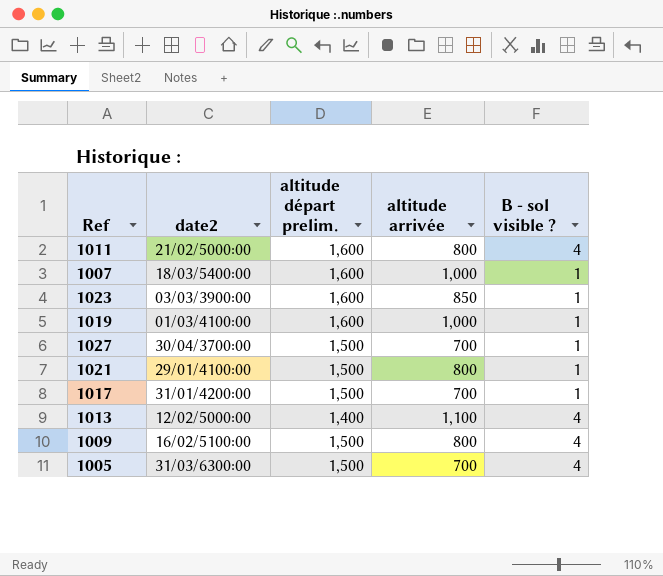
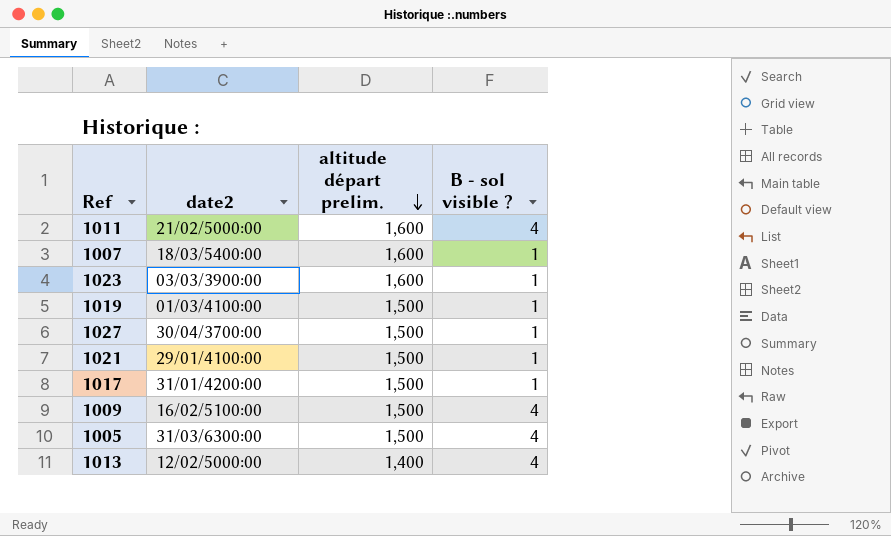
row order: none -> altitude départ prelim. descending
column altitude arrivée | position: 4 -> none
1019 | altitude départ prelim.: 1,600 -> 1,500

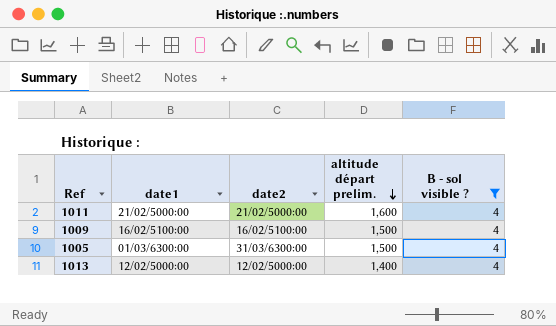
filter: none -> B - sol visible ? = 4
column date1 | position: none -> 2

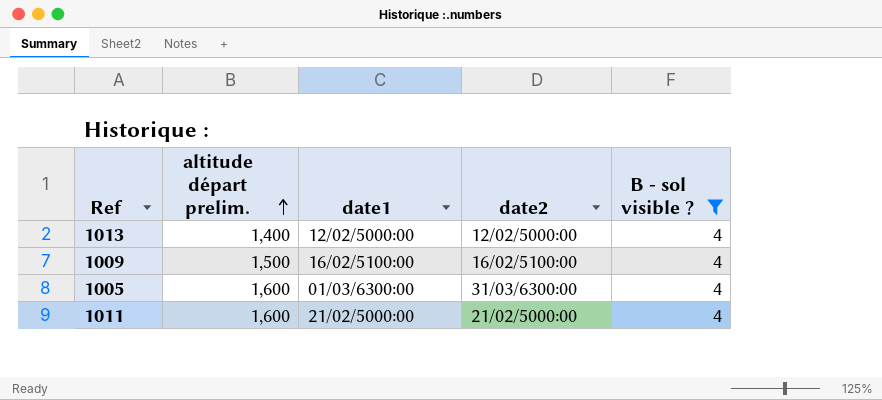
row order: altitude départ prelim. descending -> altitude départ prelim. ascending
column altitude départ prelim. | position: 4 -> 2
1005 | altitude départ prelim.: 1,500 -> 1,600

